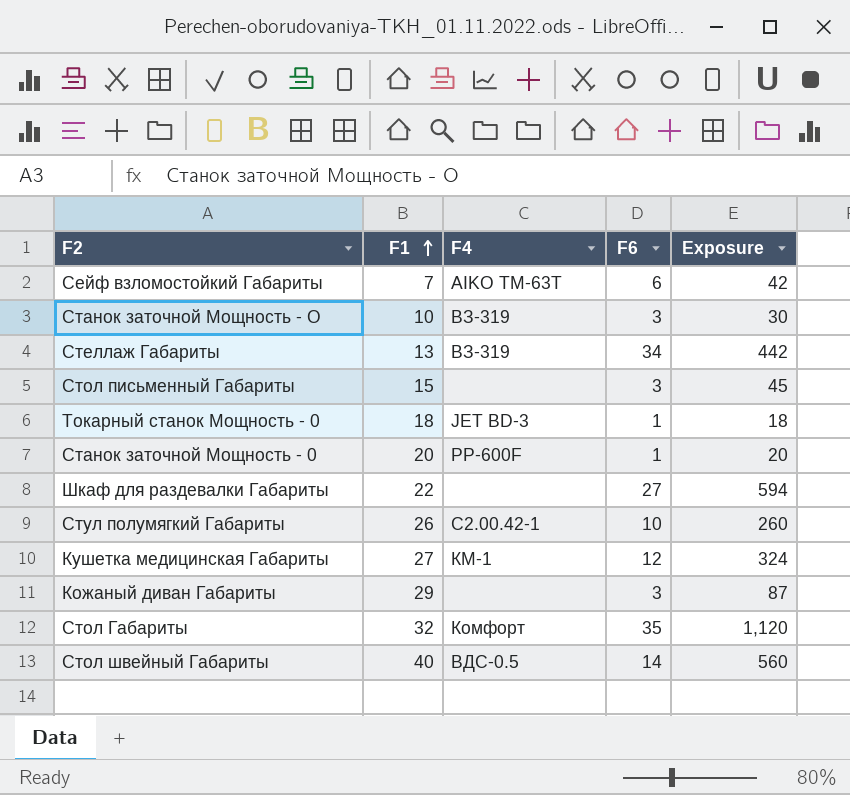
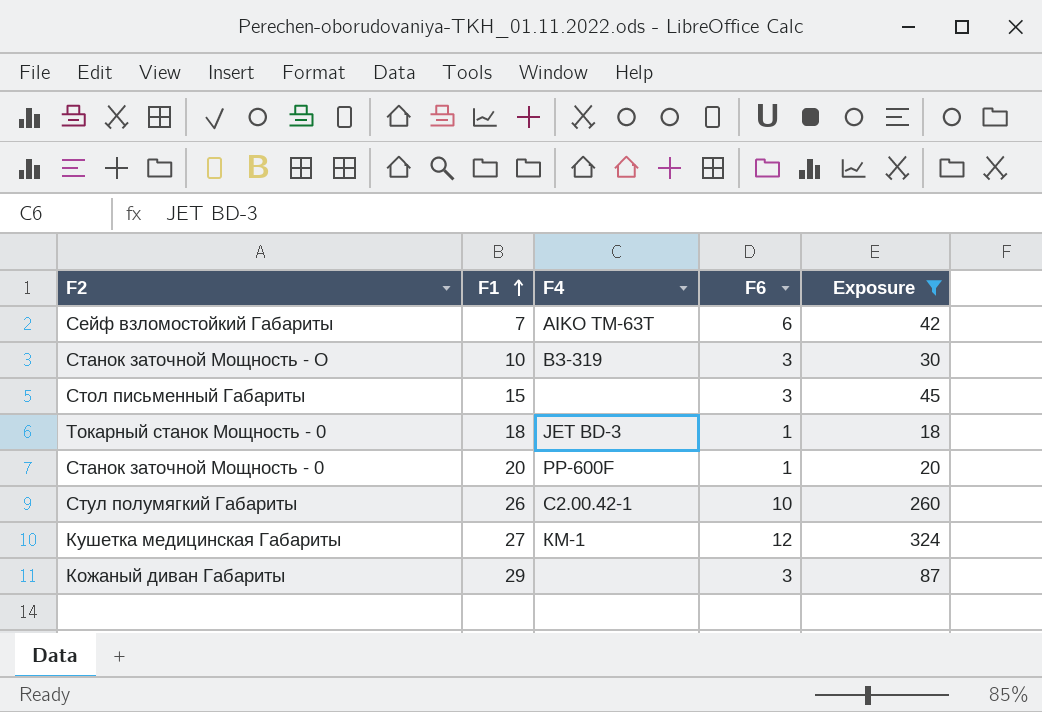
filter: none -> Exposure <= 324

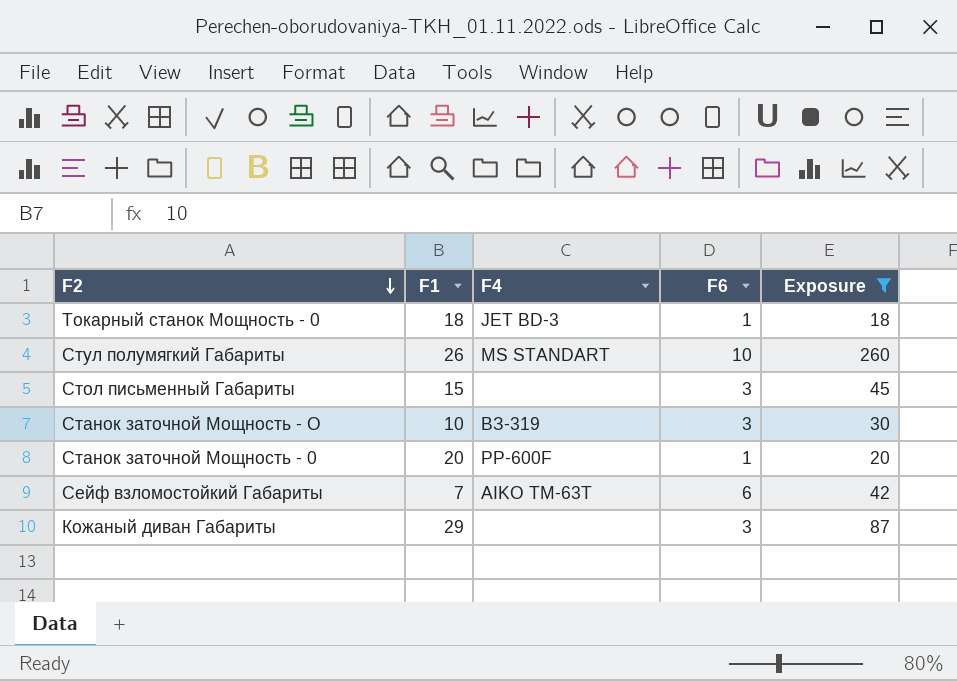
row order: F1 ascending -> F2 descending
row Кушетка медицинская Габариты: 27 | КМ-1 | 12 | 324 -> none
Стул полумягкий Габариты | F4: С2.00.42-1 -> MS STANDART

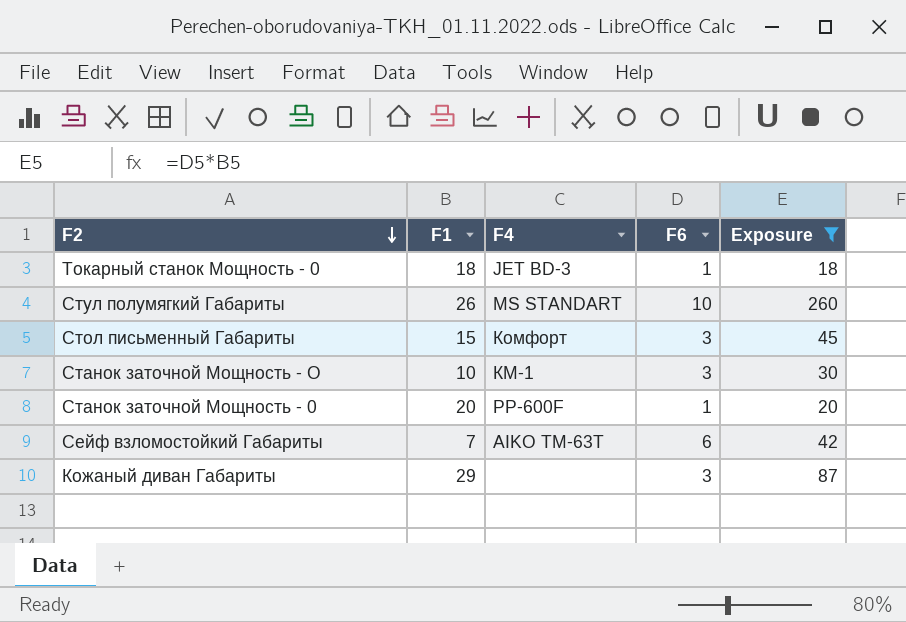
Стол письменный Габариты | F4: none -> Комфорт
Станок заточной Мощность - О | F4: ВЗ-319 -> КМ-1

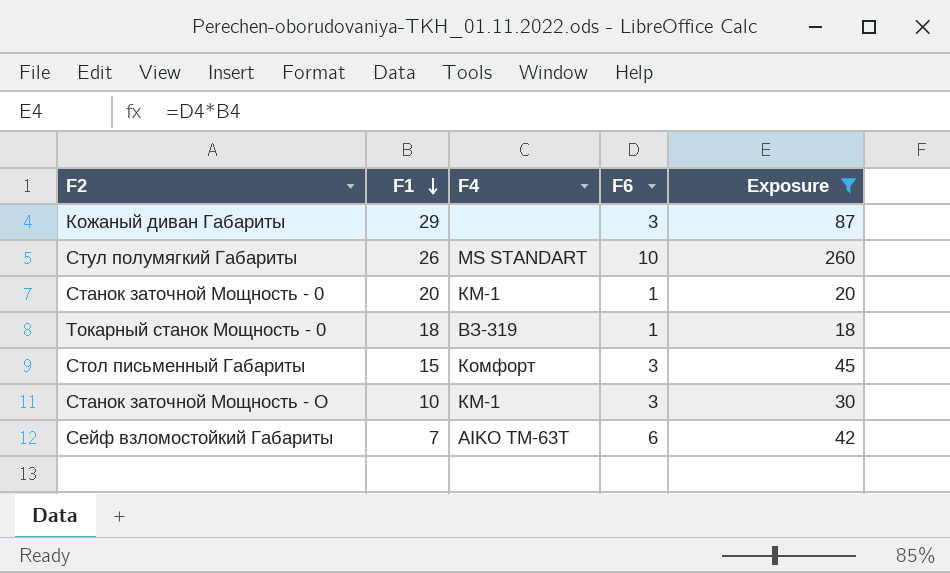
row order: F2 descending -> F1 descending
Станок заточной Мощность - 0 | F4: PP-600F -> КМ-1
Токарный станок Мощность - 0 | F4: JET BD-3 -> ВЗ-319

